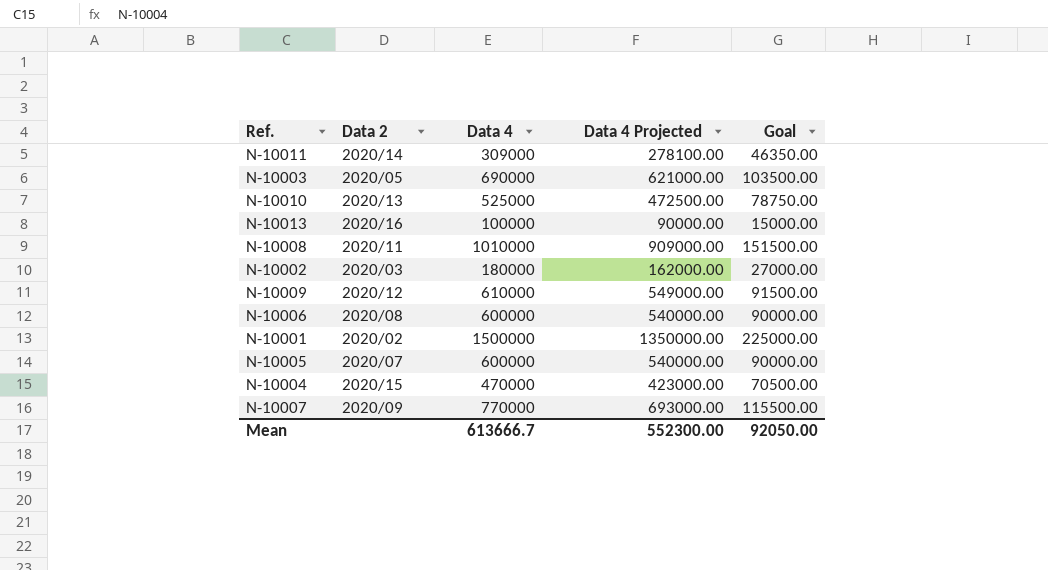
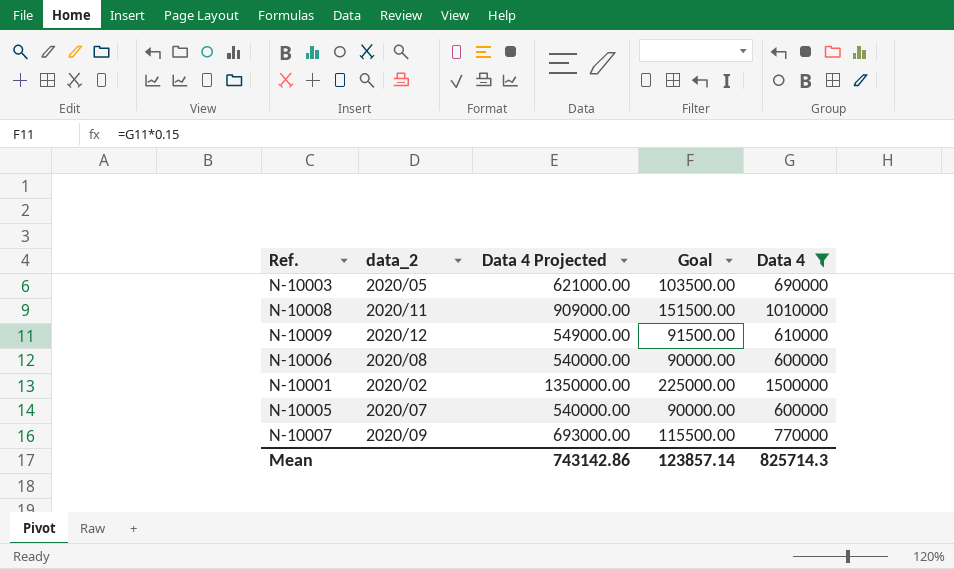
filter: none -> Data 4 >= 600000
column name: Data 2 -> data_2
column Data 4 | position: 3 -> 5
Mean | Data 4 Projected: 552300.00 -> 743142.86
Mean | Goal: 92050.00 -> 123857.14
Mean | Data 4: 613666.7 -> 825714.3

